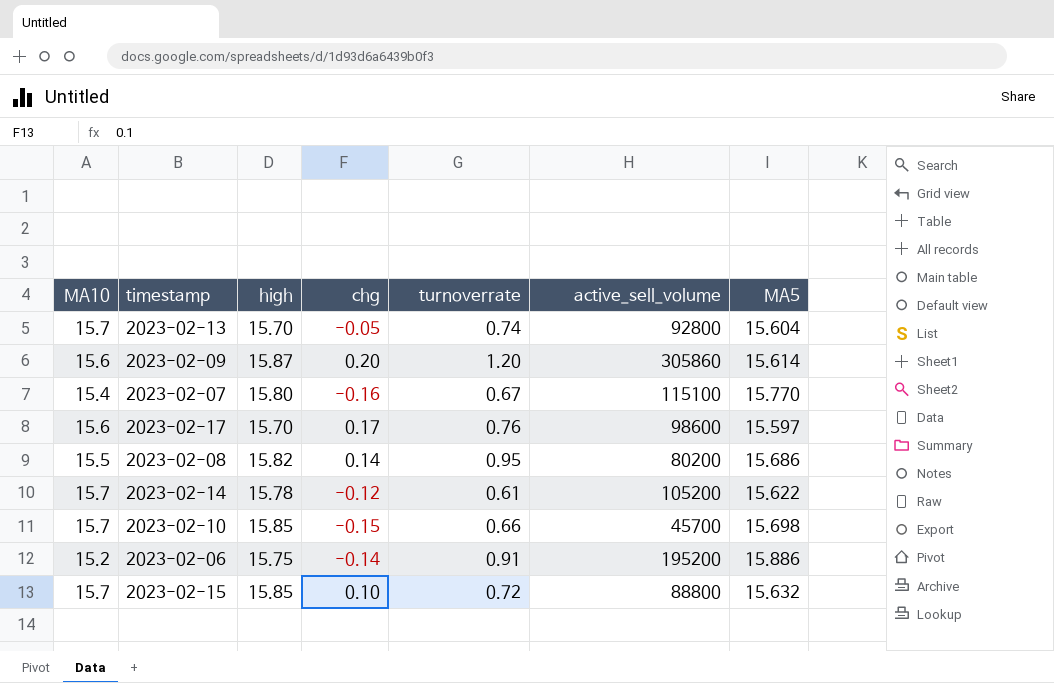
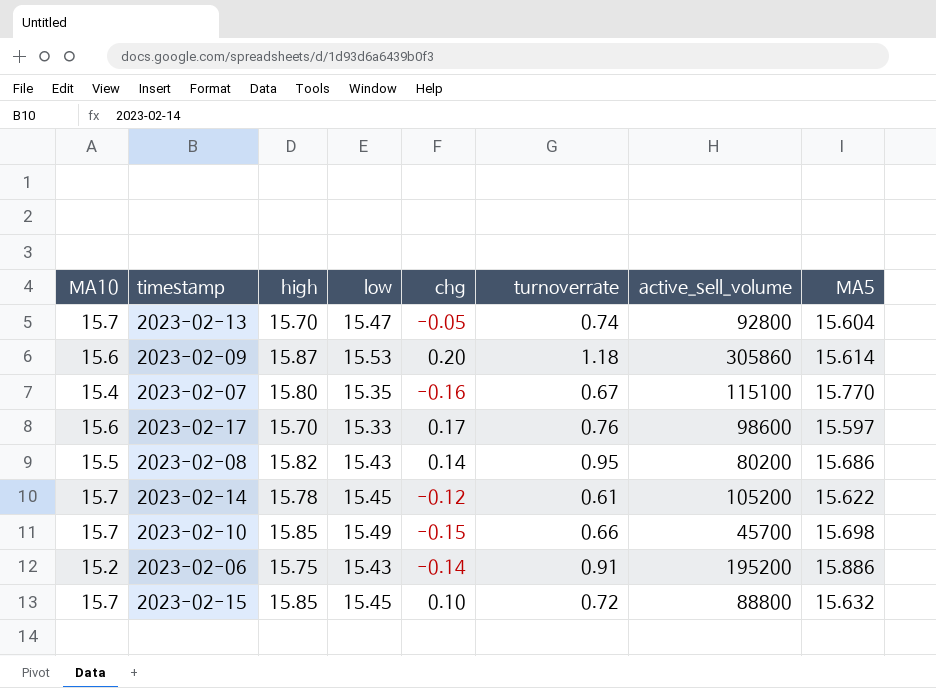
column low | position: none -> 4
2023-02-09 | turnoverrate: 1.20 -> 1.18

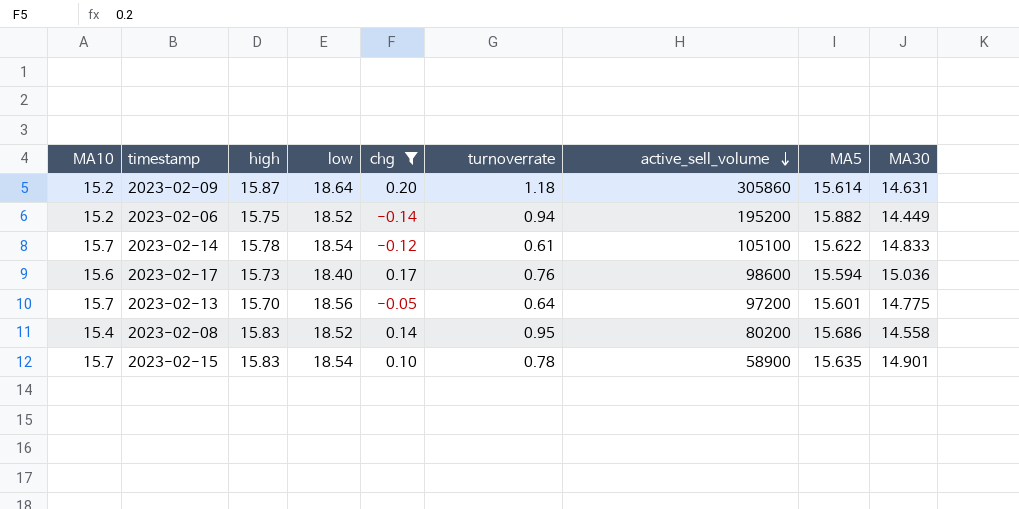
filter: none -> chg >= -0.14
row order: none -> active_sell_volume descending
column MA30 | position: none -> 9
2023-02-09 | MA10: 15.6 -> 15.2
2023-02-09 | low: 15.53 -> 18.64
2023-02-06 | low: 15.43 -> 18.52
2023-02-06 | turnoverrate: 0.91 -> 0.94
2023-02-06 | MA5: 15.886 -> 15.882
2023-02-14 | low: 15.45 -> 18.54
2023-02-14 | active_sell_volume: 105200 -> 105100
2023-02-17 | high: 15.70 -> 15.73
2023-02-17 | low: 15.33 -> 18.40
2023-02-17 | MA5: 15.597 -> 15.594
2023-02-13 | low: 15.47 -> 18.56
2023-02-13 | turnoverrate: 0.74 -> 0.64
2023-02-13 | active_sell_volume: 92800 -> 97200
2023-02-13 | MA5: 15.604 -> 15.601
2023-02-08 | MA10: 15.5 -> 15.4
2023-02-08 | high: 15.82 -> 15.83
2023-02-08 | low: 15.43 -> 18.52
2023-02-15 | high: 15.85 -> 15.83
2023-02-15 | low: 15.45 -> 18.54
2023-02-15 | turnoverrate: 0.72 -> 0.78
2023-02-15 | active_sell_volume: 88800 -> 58900
2023-02-15 | MA5: 15.632 -> 15.635

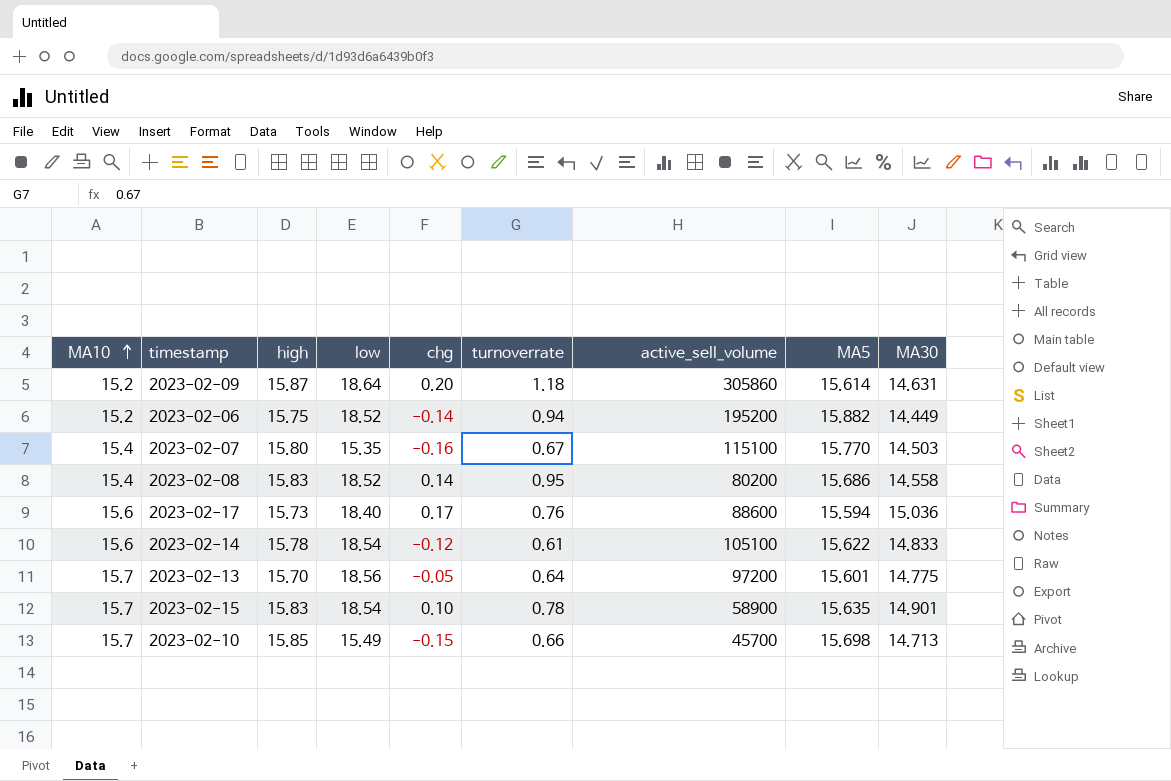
filter: chg >= -0.14 -> none
row order: active_sell_volume descending -> MA10 ascending
2023-02-17 | active_sell_volume: 98600 -> 88600
2023-02-14 | MA10: 15.7 -> 15.6

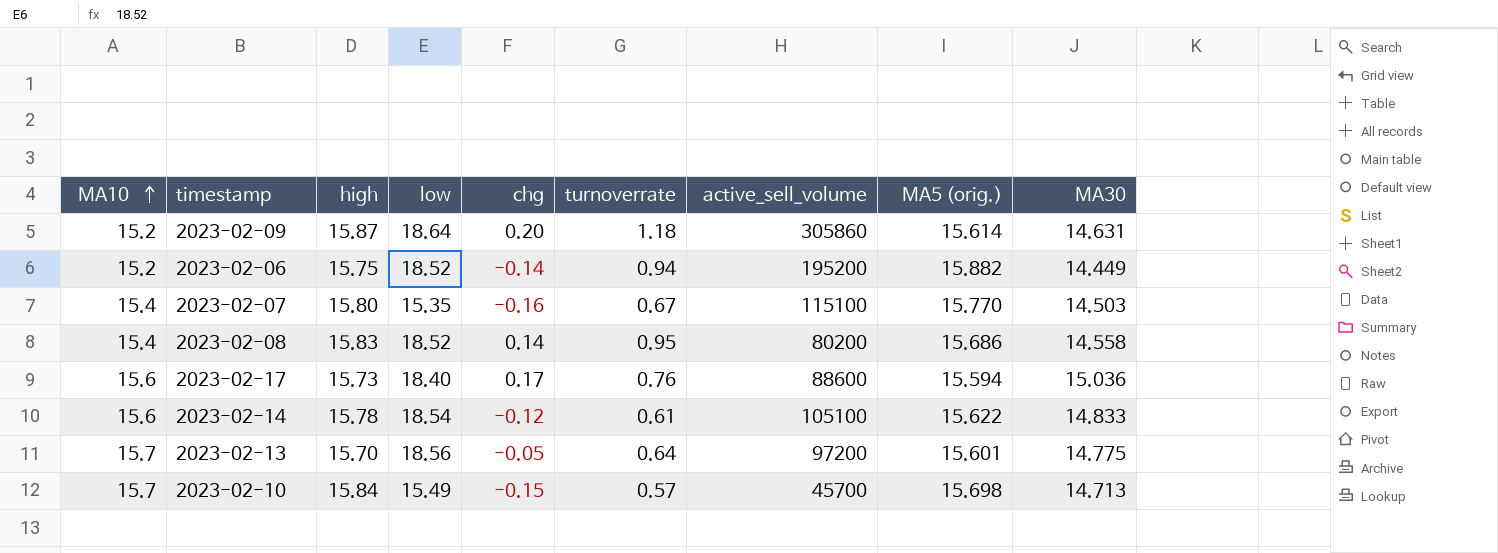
column name: MA5 -> MA5 (orig.)
row 2023-02-15: 15.7 | 15.83 | 18.54 | 0.10 | 0.78 | 58900 | 15.635 | 14.901 -> none
2023-02-10 | high: 15.85 -> 15.84
2023-02-10 | turnoverrate: 0.66 -> 0.57

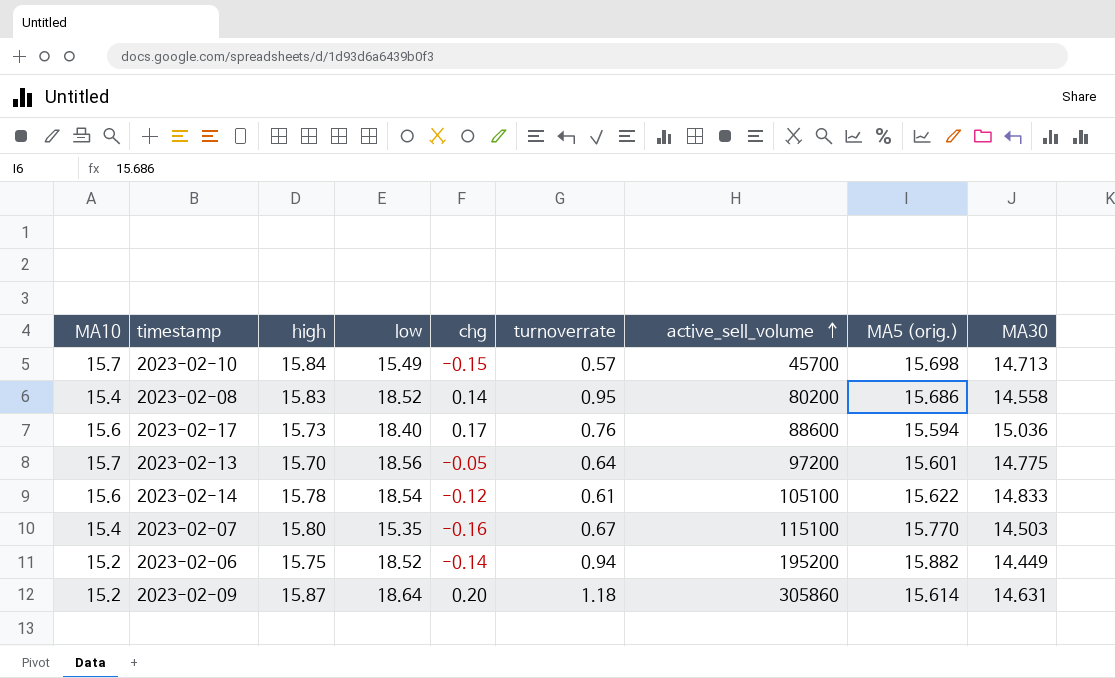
row order: MA10 ascending -> active_sell_volume ascending

